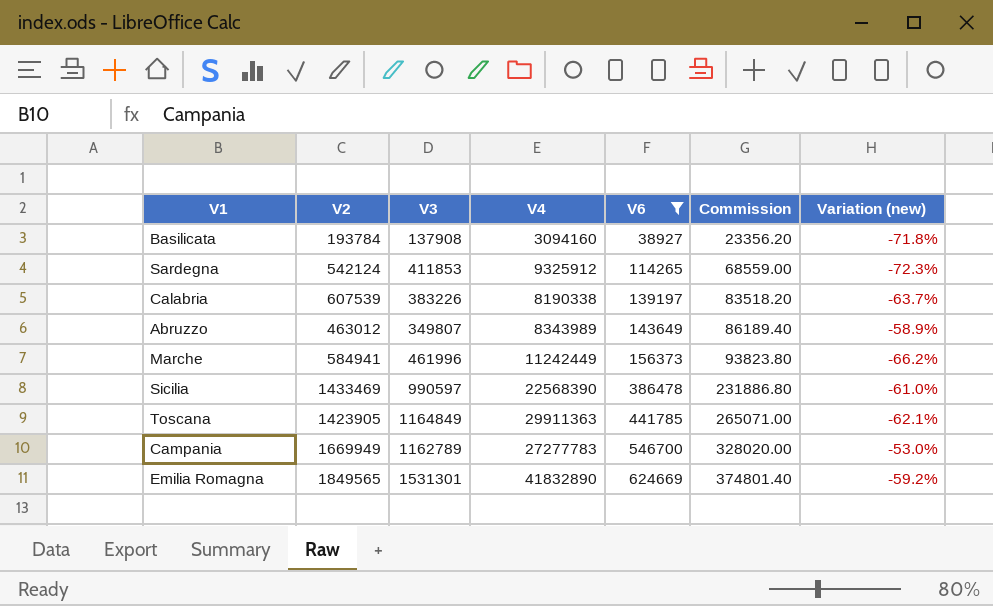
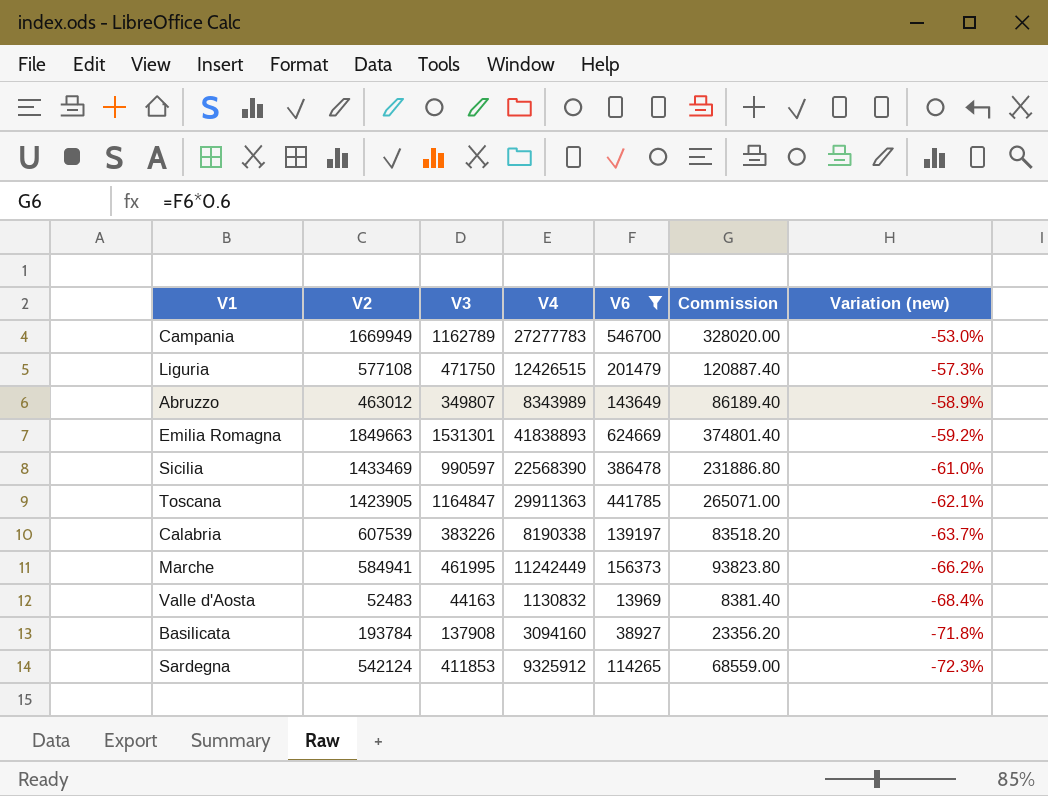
row order: V6 ascending -> Variation (new) descending
row Liguria: none -> 577108 | 471750 | 12426515 | 201479 | 120887.40 | -57.3%
Emilia Romagna | V2: 1849565 -> 1849663
Emilia Romagna | V4: 41832890 -> 41838893
Toscana | V3: 1164849 -> 1164847
Marche | V3: 461996 -> 461995
row Valle d'Aosta: none -> 52483 | 44163 | 1130832 | 13969 | 8381.40 | -68.4%

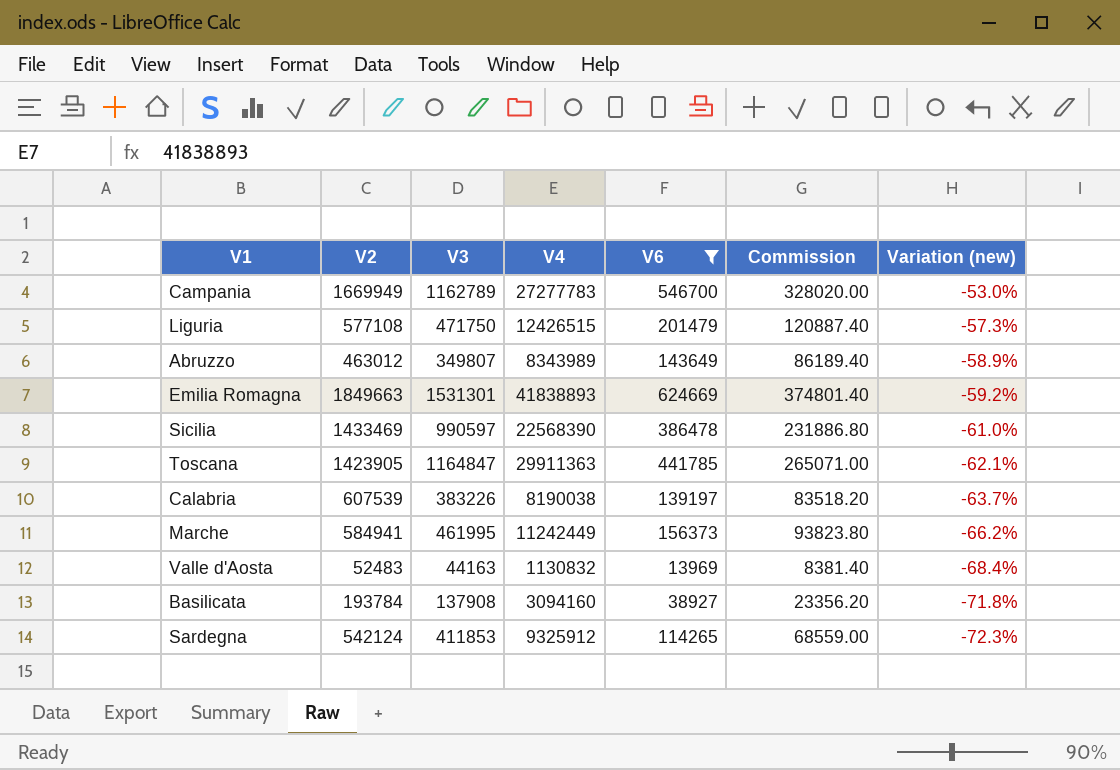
Calabria | V4: 8190338 -> 8190038

